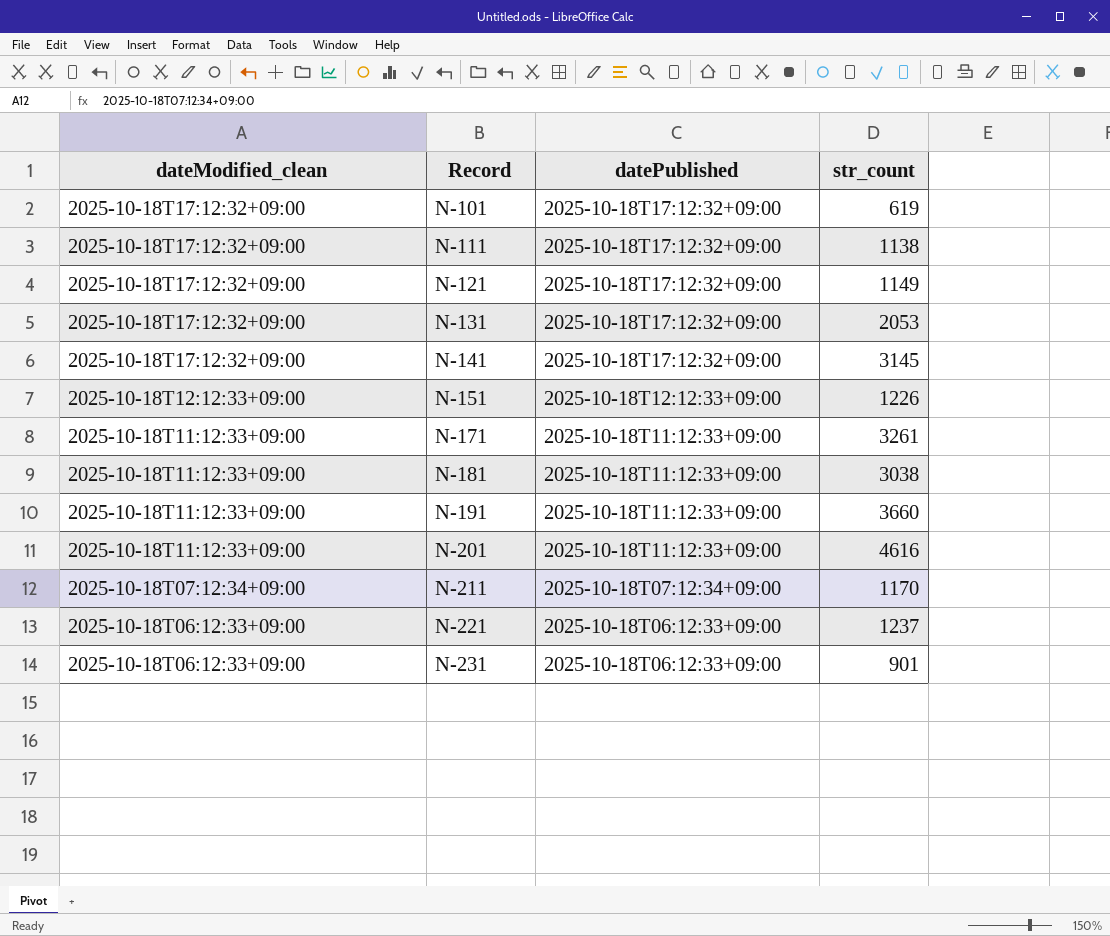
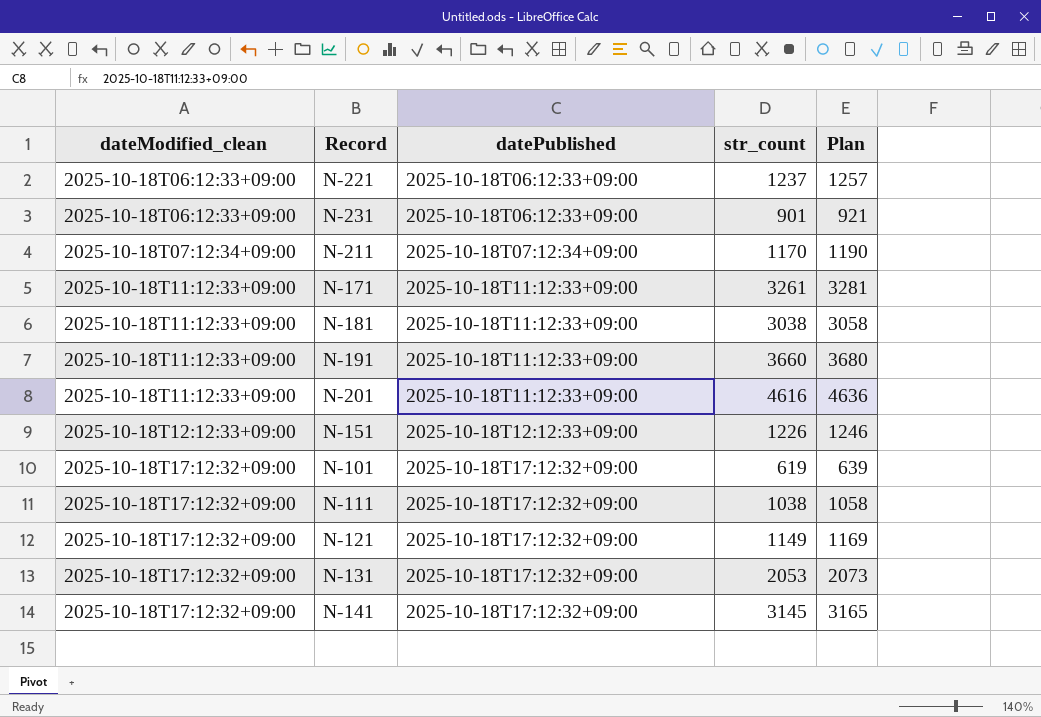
row order: dateModified_clean descending -> dateModified_clean ascending
column Plan | formula: none -> [str_count] + 20
N-111 | str_count: 1138 -> 1038

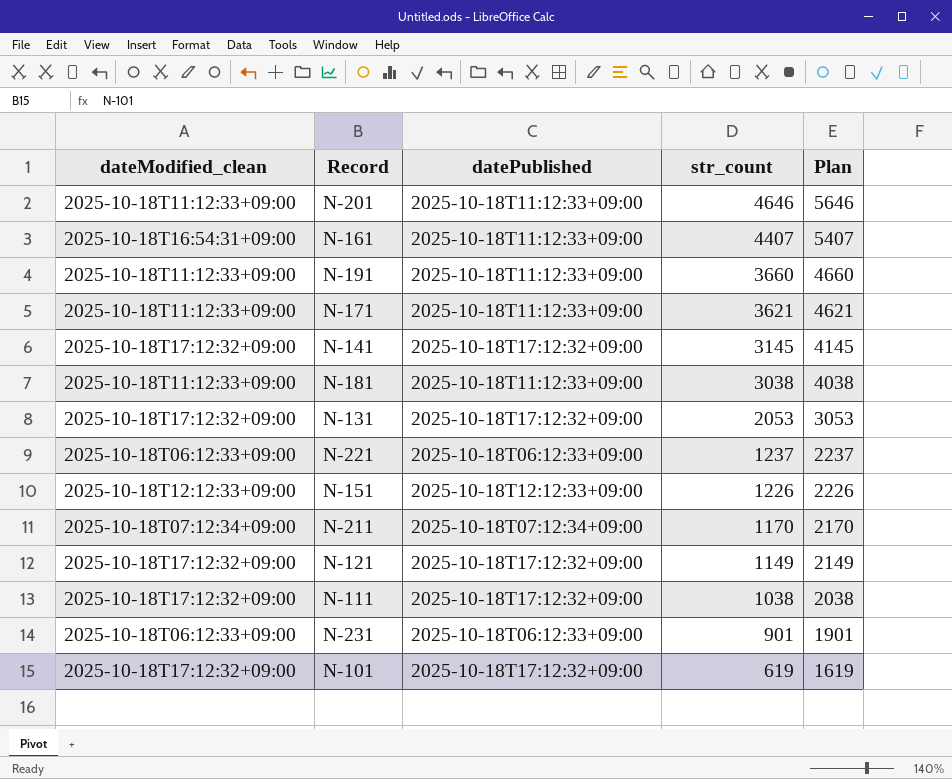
row order: dateModified_clean ascending -> str_count descending
column Plan | formula: [str_count] + 20 -> [str_count] + 1000
N-201 | str_count: 4616 -> 4646
row N-161: none -> 2025-10-18T16:54:31+09:00 | 2025-10-18T11:12:33+09:00 | 4407 | 5407
N-171 | str_count: 3261 -> 3621

